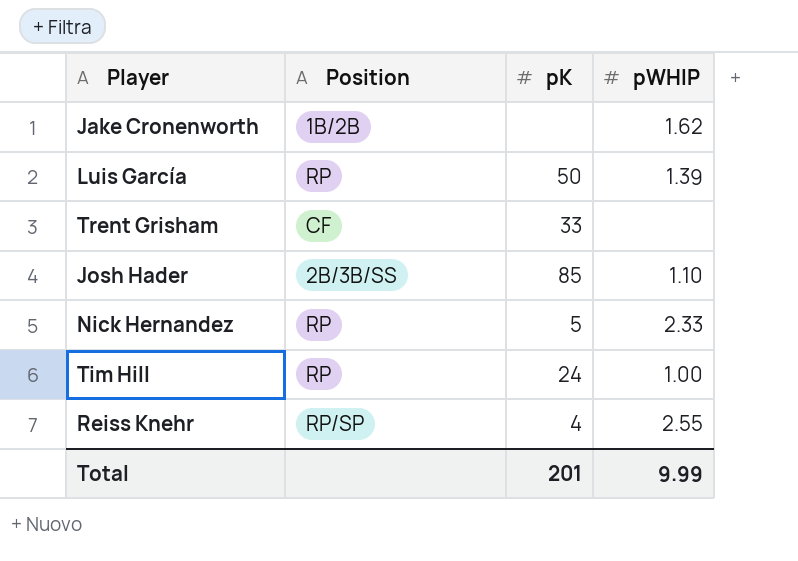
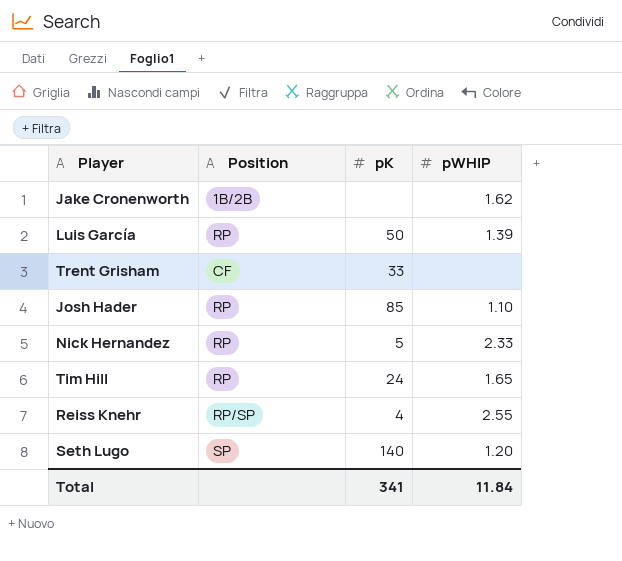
Josh Hader | Position: 2B/3B/SS -> RP
Tim Hill | pWHIP: 1.00 -> 1.65
row Seth Lugo: none -> SP | 140 | 1.20
Total | pK: 201 -> 341
Total | pWHIP: 9.99 -> 11.84

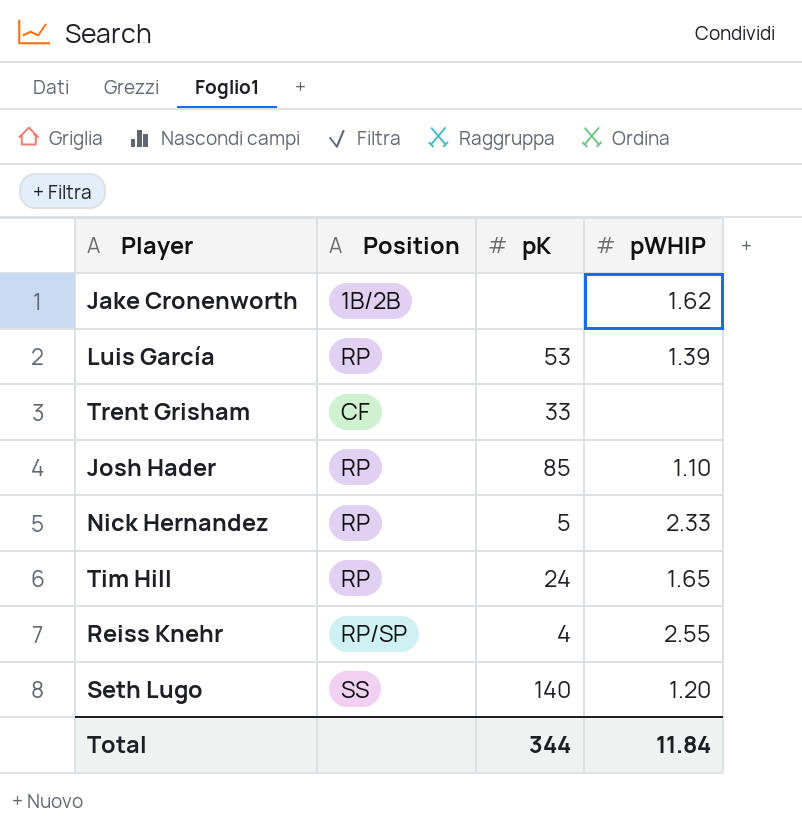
Luis García | pK: 50 -> 53
Seth Lugo | Position: SP -> SS
Total | pK: 341 -> 344

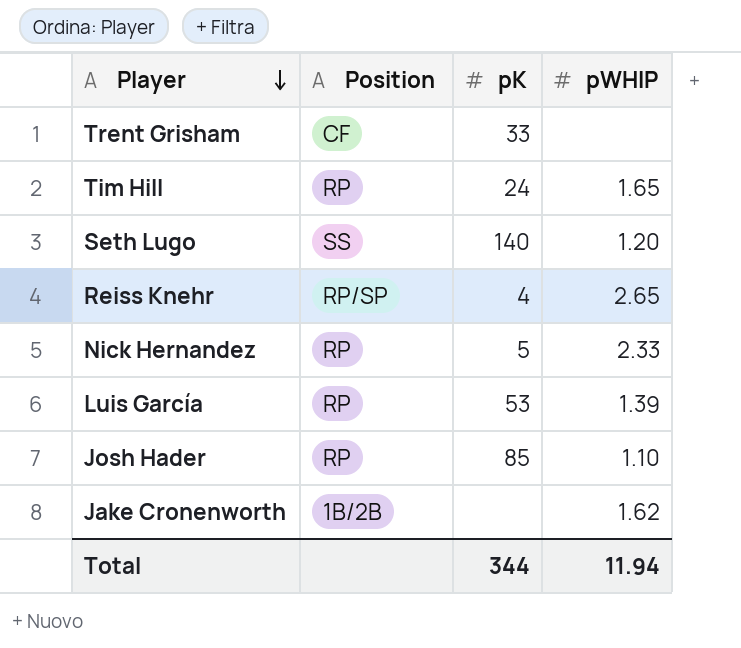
row order: none -> Player descending
Reiss Knehr | pWHIP: 2.55 -> 2.65
Total | pWHIP: 11.84 -> 11.94

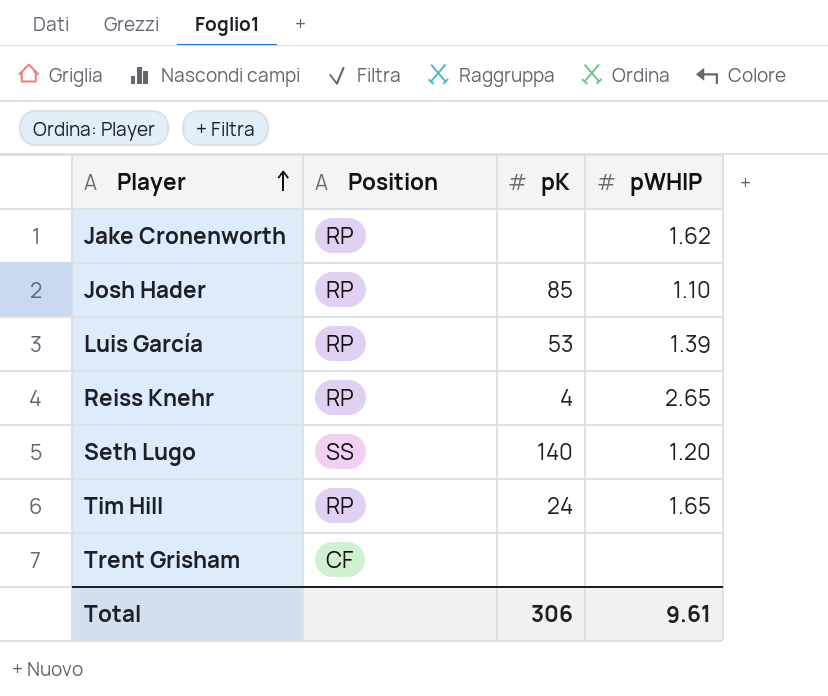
row order: Player descending -> Player ascending
row Nick Hernandez: RP | 5 | 2.33 -> none
Jake Cronenworth | Position: 1B/2B -> RP
Reiss Knehr | Position: RP/SP -> RP
Trent Grisham | pK: 33 -> none
Total | pK: 344 -> 306
Total | pWHIP: 11.94 -> 9.61

